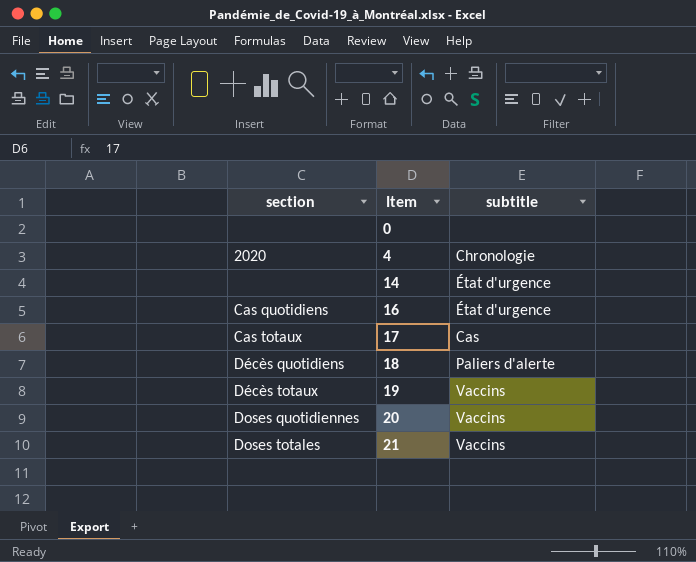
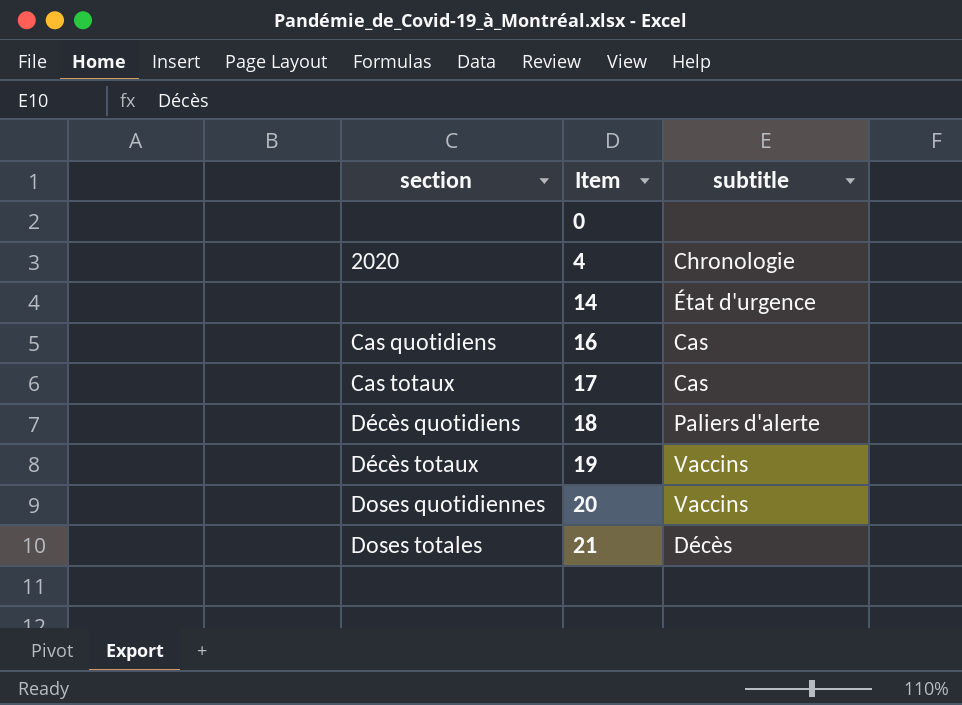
16 | subtitle: État d'urgence -> Cas
21 | subtitle: Vaccins -> Décès

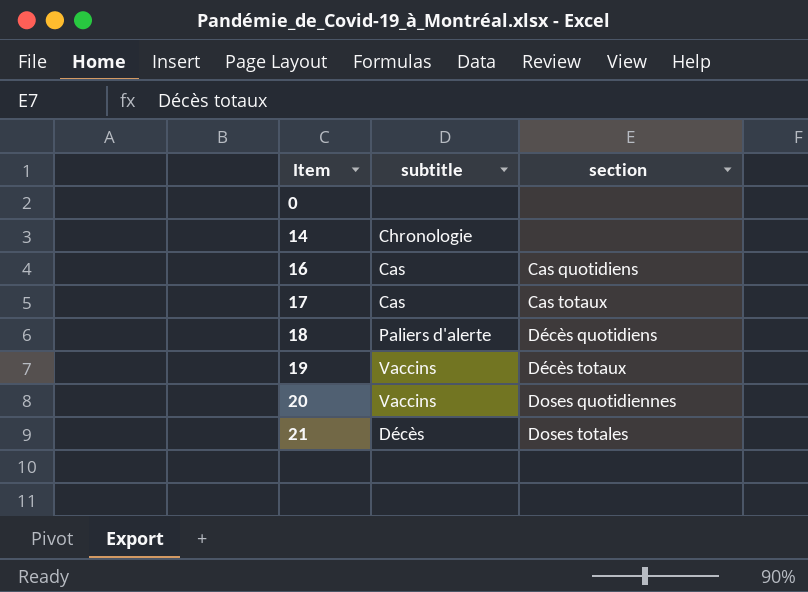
column section | position: 1 -> 3
row 4: 2020 | Chronologie -> none
14 | subtitle: État d'urgence -> Chronologie

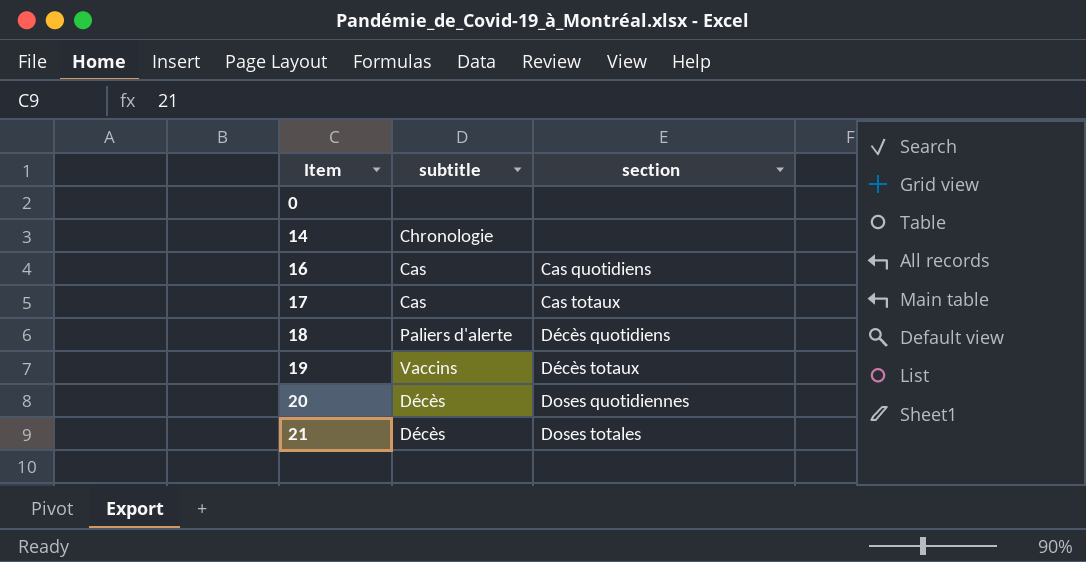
20 | subtitle: Vaccins -> Décès

